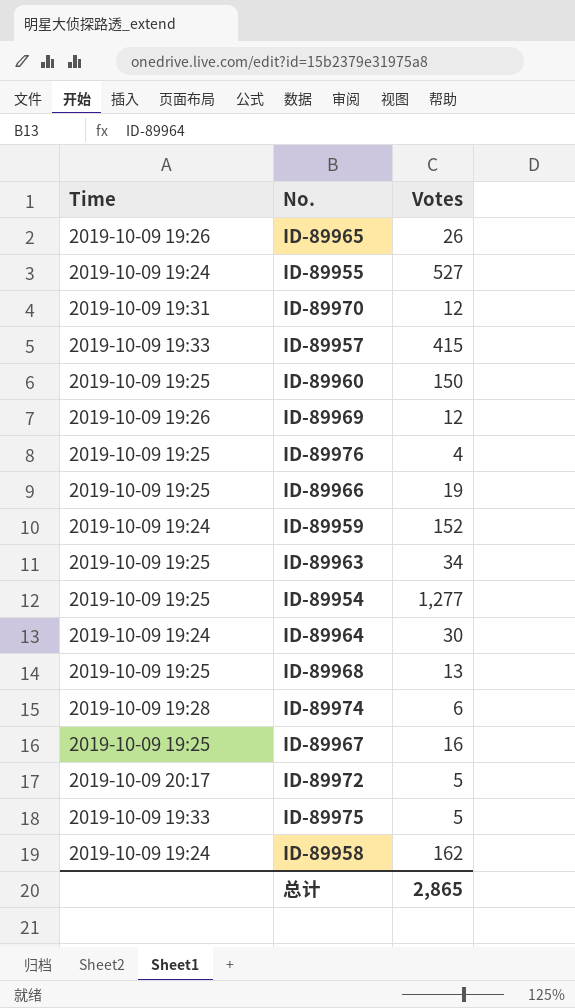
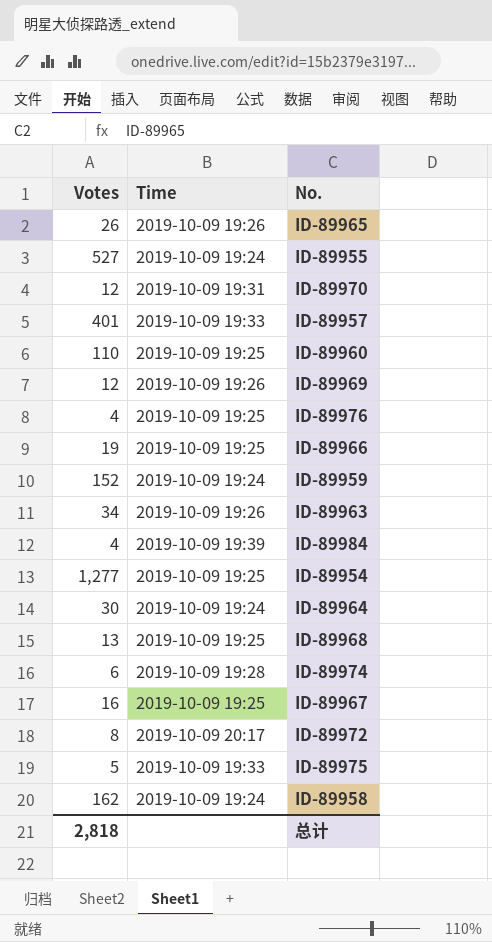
column Votes | position: 3 -> 1
ID-89957 | Votes: 415 -> 401
ID-89960 | Votes: 150 -> 110
ID-89963 | Time: 2019-10-09 19:25 -> 2019-10-09 19:26
row ID-89984: none -> 4 | 2019-10-09 19:39
ID-89972 | Votes: 5 -> 8
总计 | Votes: 2,865 -> 2,818

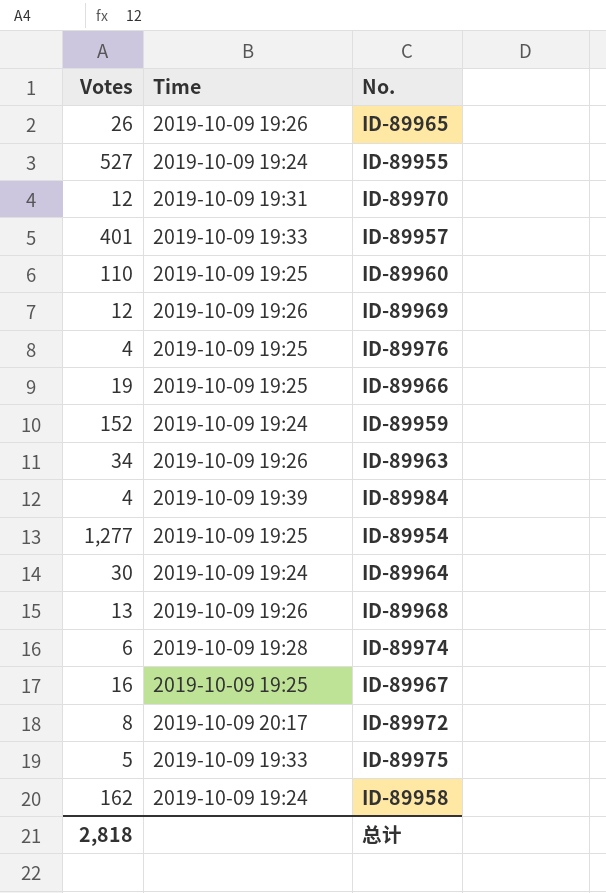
ID-89968 | Time: 2019-10-09 19:25 -> 2019-10-09 19:26

